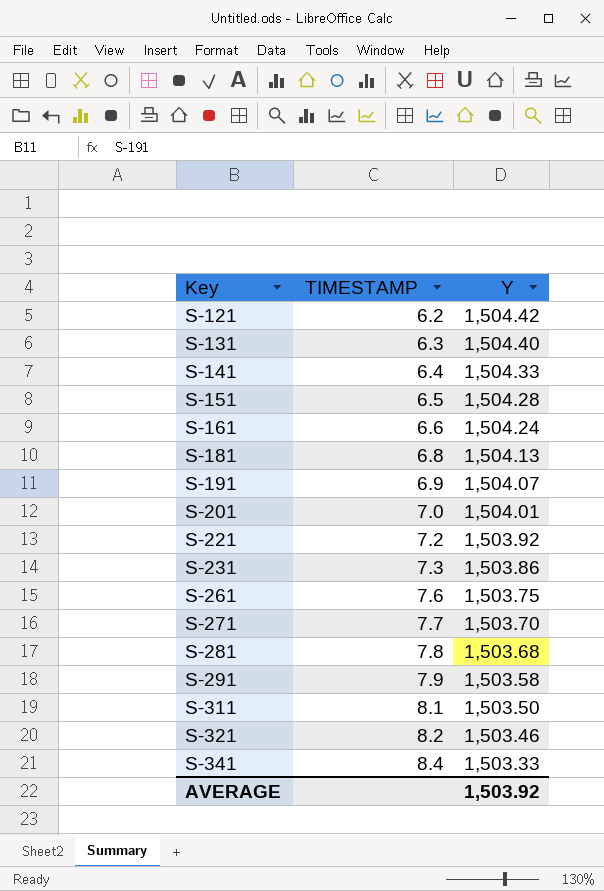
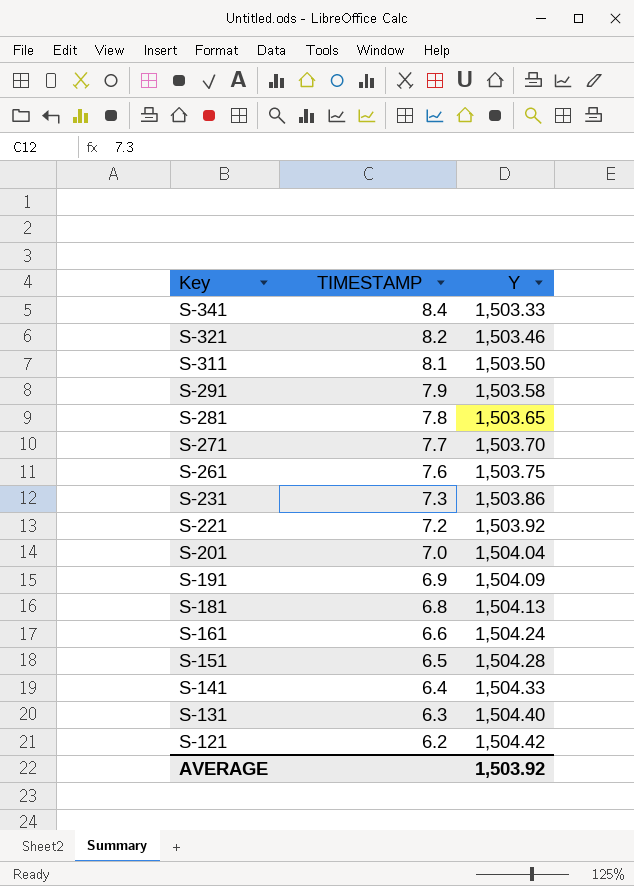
row order: Key ascending -> Key descending
S-281 | Y: 1,503.68 -> 1,503.65
S-201 | Y: 1,504.01 -> 1,504.04
S-191 | Y: 1,504.07 -> 1,504.09

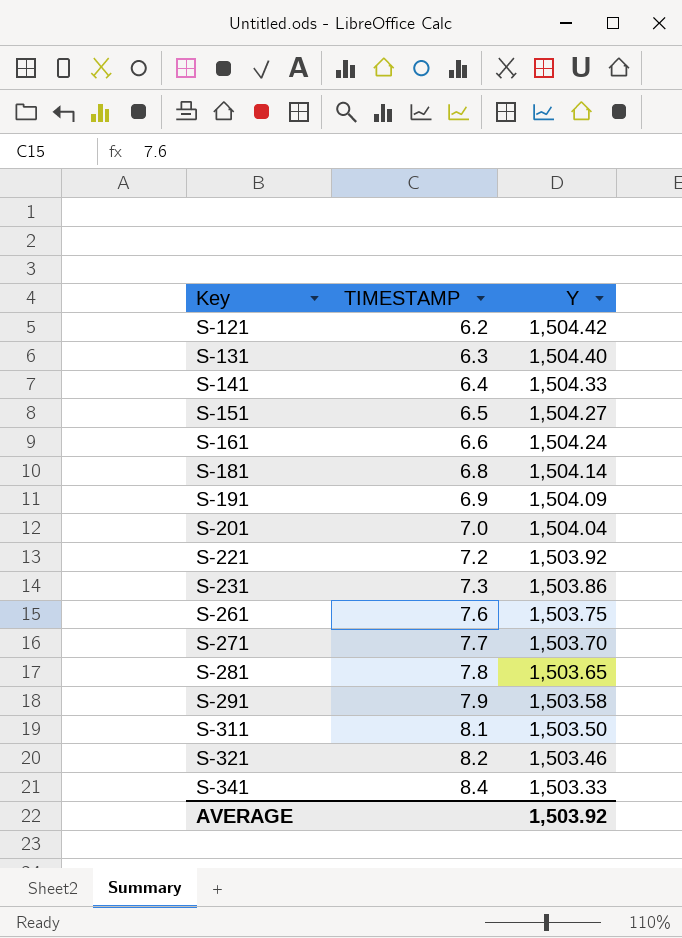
row order: Key descending -> Key ascending
S-151 | Y: 1,504.28 -> 1,504.27
S-181 | Y: 1,504.13 -> 1,504.14

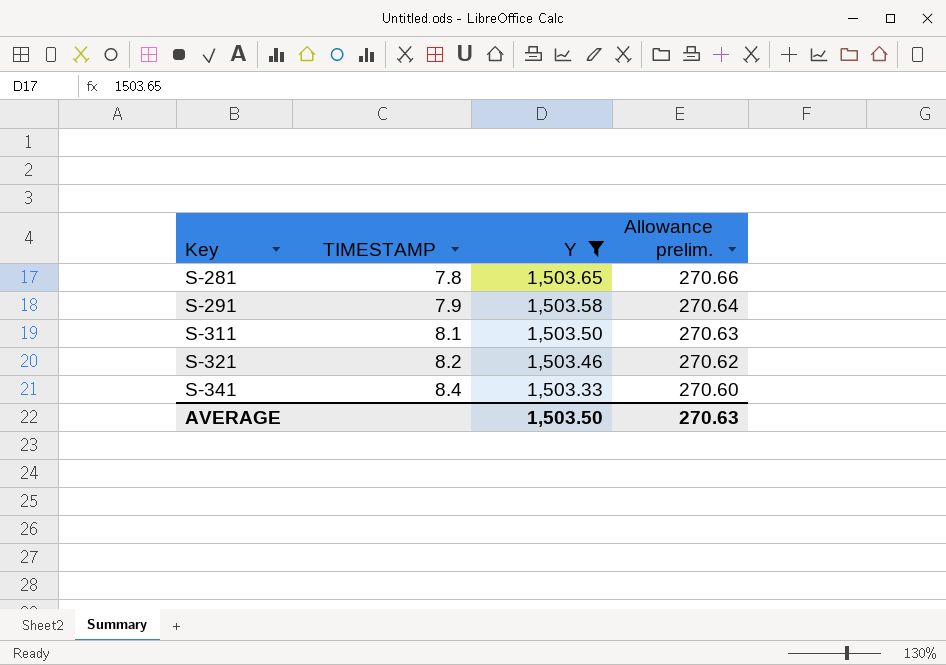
filter: none -> Y <= 1,503.65
column Allowance prelim. | formula: none -> [Y] * 0.18
AVERAGE | Y: 1,503.92 -> 1,503.50

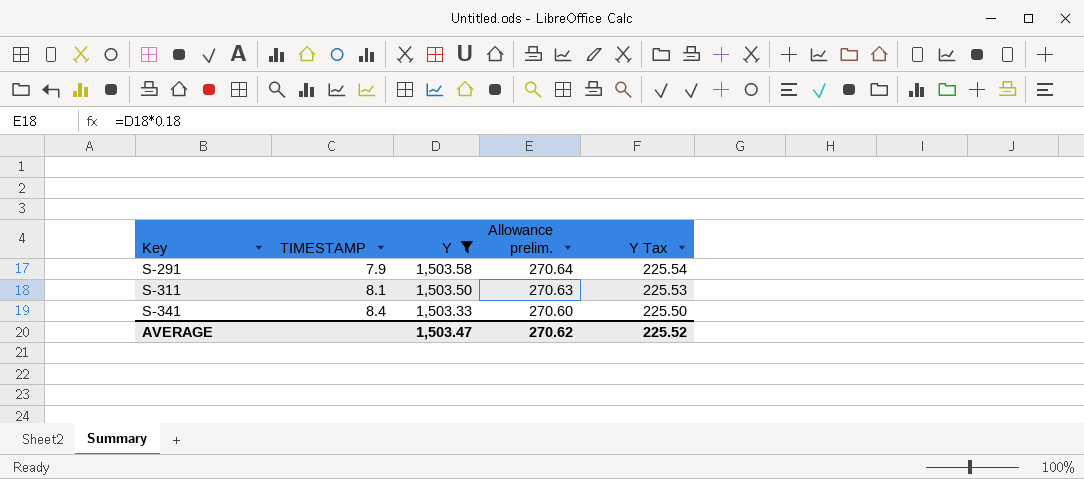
column Y Tax | formula: none -> [Y] * 0.15
row S-281: 7.8 | 1,503.65 | 270.66 -> none
row S-321: 8.2 | 1,503.46 | 270.62 -> none
AVERAGE | Y: 1,503.50 -> 1,503.47
AVERAGE | Allowance prelim.: 270.63 -> 270.62

